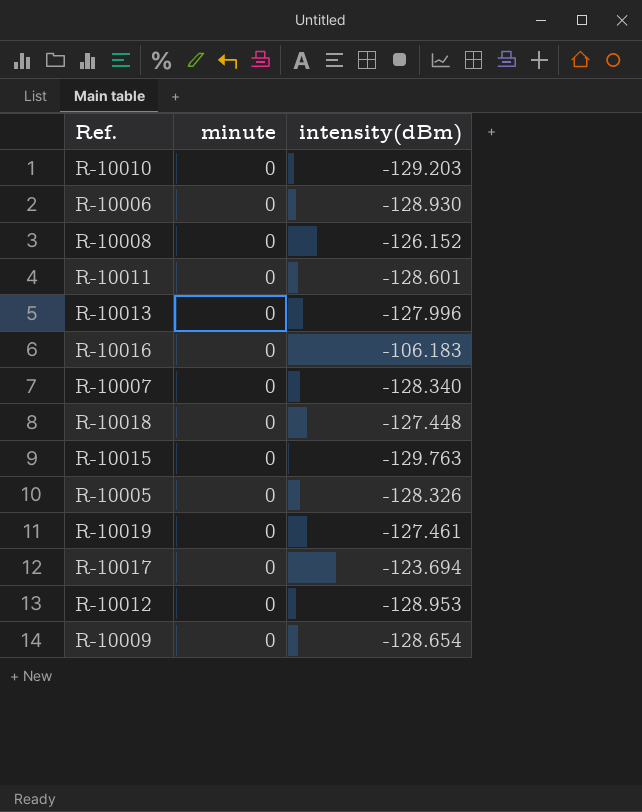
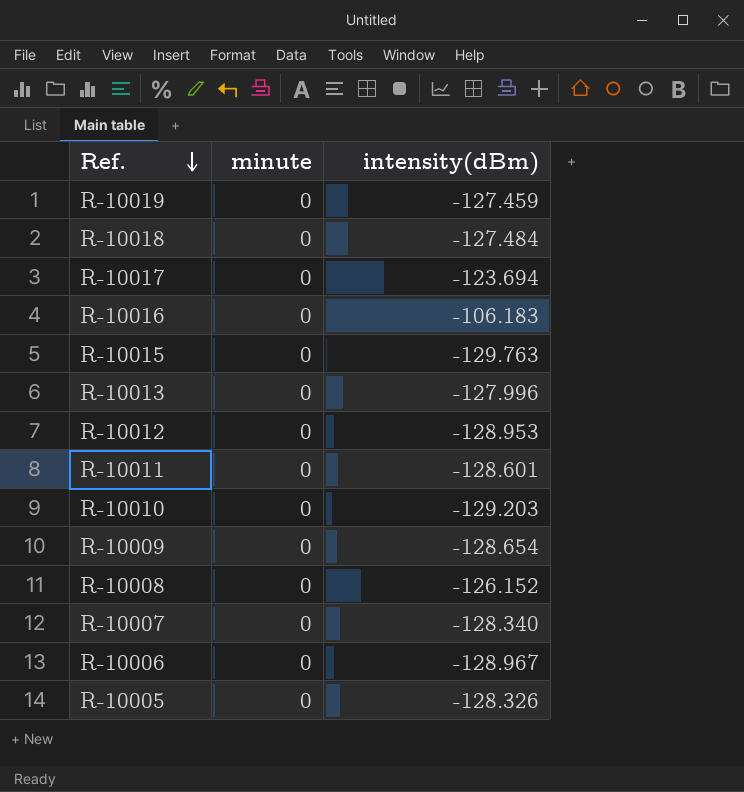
row order: none -> Ref. descending
R-10019 | intensity(dBm): -127.461 -> -127.459
R-10018 | intensity(dBm): -127.448 -> -127.484
R-10006 | intensity(dBm): -128.930 -> -128.967

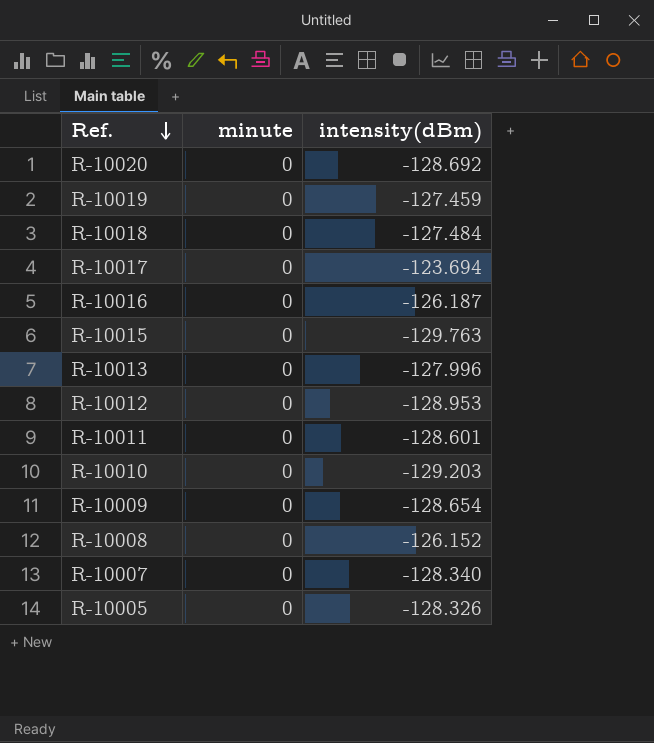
row R-10006: 0 | -128.967 -> none
row R-10020: none -> 0 | -128.692
R-10016 | intensity(dBm): -106.183 -> -126.187

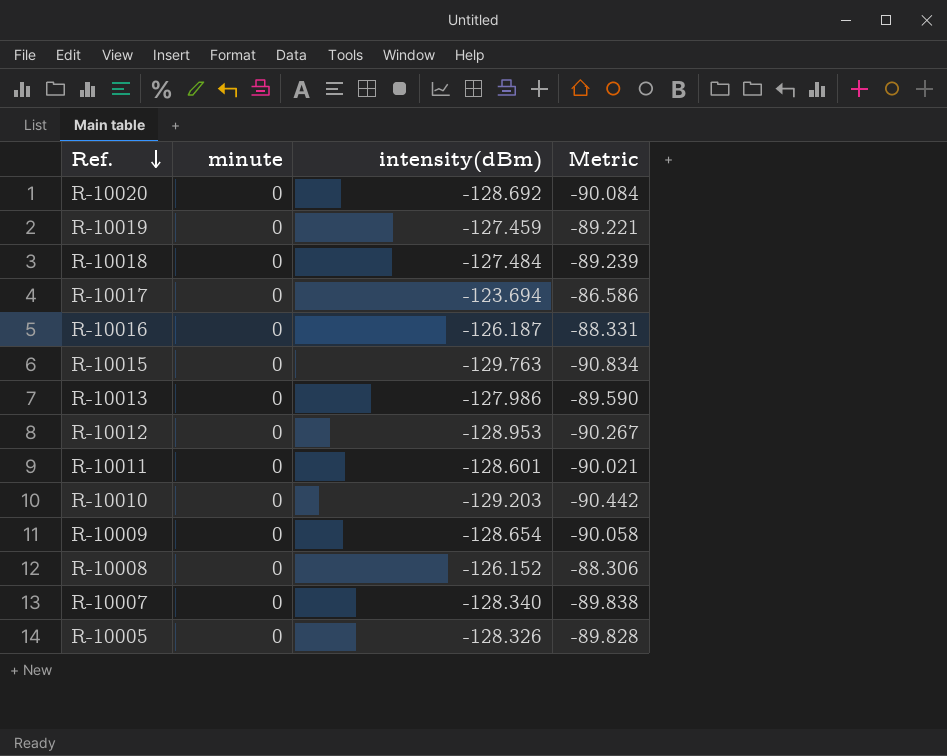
column Metric | formula: none -> [intensity(dBm)] * 0.7
R-10013 | intensity(dBm): -127.996 -> -127.986

